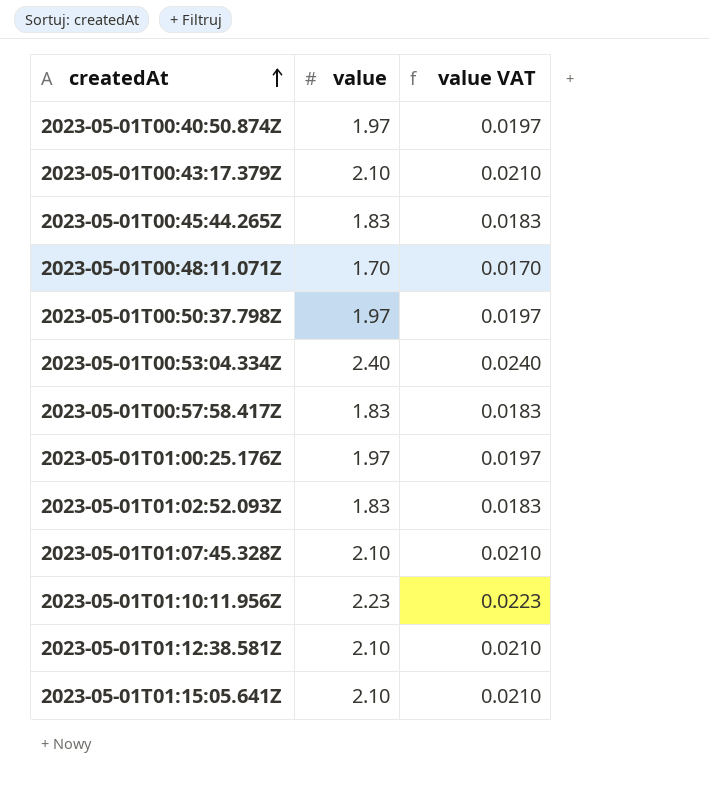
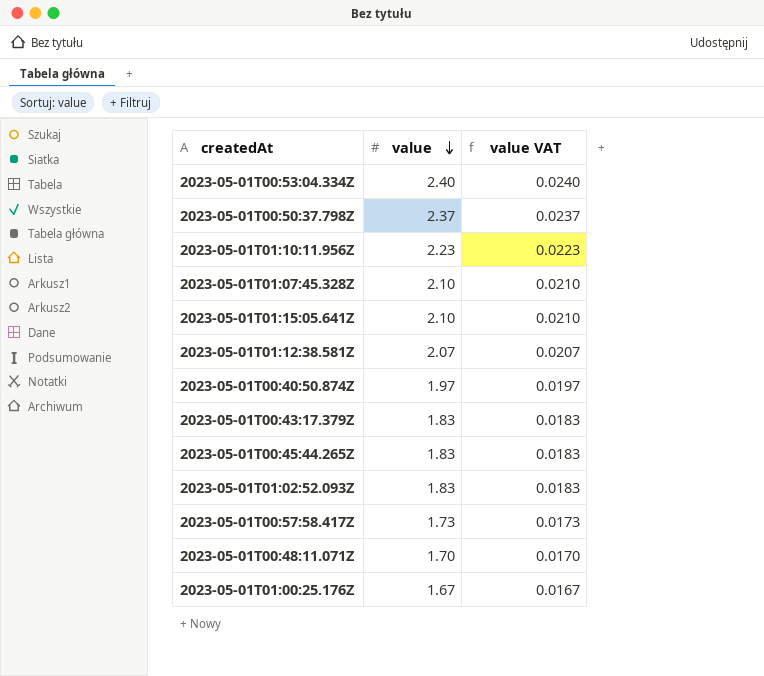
row order: createdAt ascending -> value descending
2023-05-01T00:50:37.798Z | value: 1.97 -> 2.37
2023-05-01T00:50:37.798Z | value VAT: 0.0197 -> 0.0237
2023-05-01T01:12:38.581Z | value: 2.10 -> 2.07
2023-05-01T01:12:38.581Z | value VAT: 0.0210 -> 0.0207
2023-05-01T00:43:17.379Z | value: 2.10 -> 1.83
2023-05-01T00:43:17.379Z | value VAT: 0.0210 -> 0.0183
2023-05-01T00:57:58.417Z | value: 1.83 -> 1.73
2023-05-01T00:57:58.417Z | value VAT: 0.0183 -> 0.0173
2023-05-01T01:00:25.176Z | value: 1.97 -> 1.67
2023-05-01T01:00:25.176Z | value VAT: 0.0197 -> 0.0167

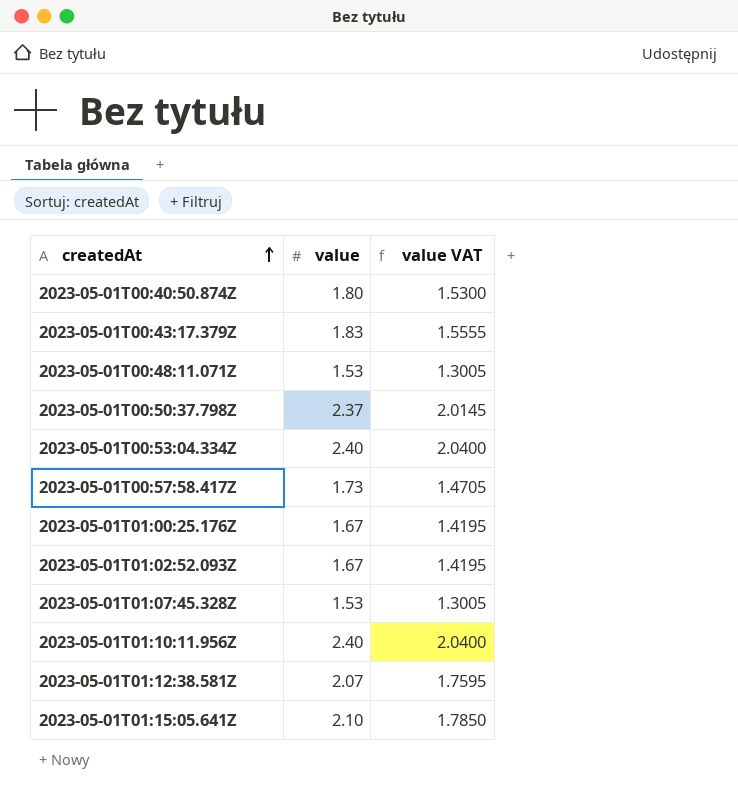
row order: value descending -> createdAt ascending
column value VAT | formula: [value] * 0.01 -> [value] * 0.85
row 2023-05-01T00:45:44.265Z: 1.83 | 0.0183 -> none
2023-05-01T00:40:50.874Z | value: 1.97 -> 1.80
2023-05-01T00:48:11.071Z | value: 1.70 -> 1.53
2023-05-01T01:02:52.093Z | value: 1.83 -> 1.67
2023-05-01T01:07:45.328Z | value: 2.10 -> 1.53
2023-05-01T01:10:11.956Z | value: 2.23 -> 2.40

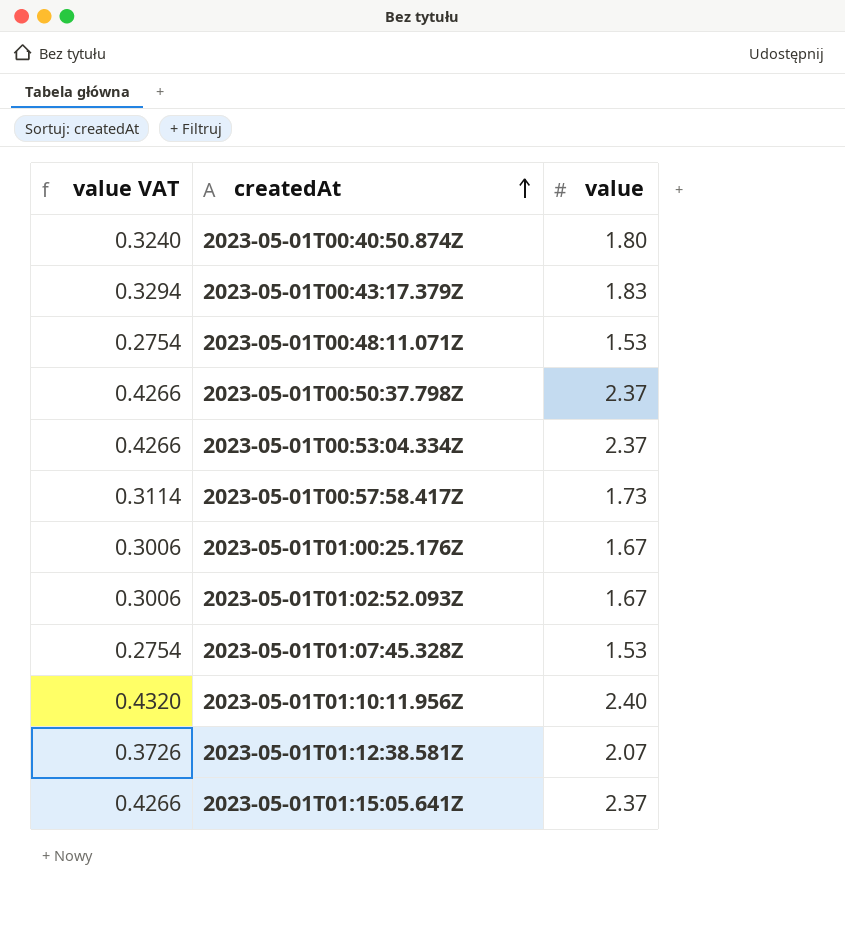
column value VAT | formula: [value] * 0.85 -> [value] * 0.18
column value VAT | position: 3 -> 1
2023-05-01T00:53:04.334Z | value: 2.40 -> 2.37
2023-05-01T01:15:05.641Z | value: 2.10 -> 2.37

